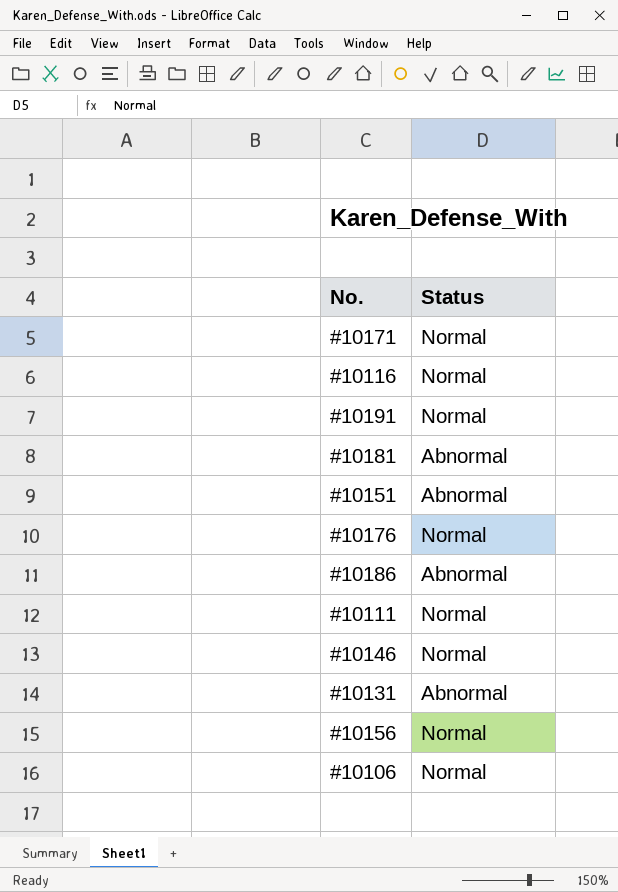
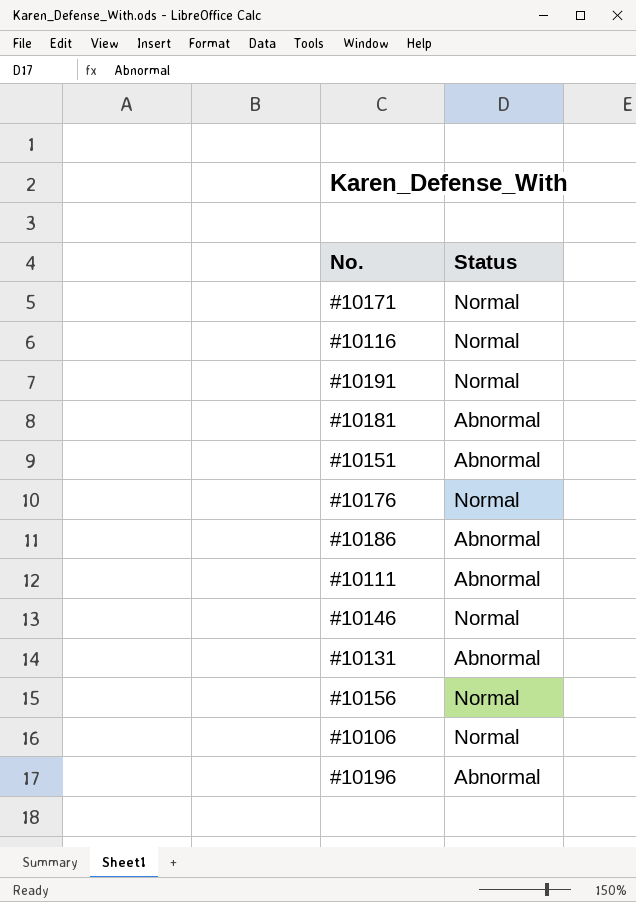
#10111 | Status: Normal -> Abnormal
row #10196: none -> Abnormal

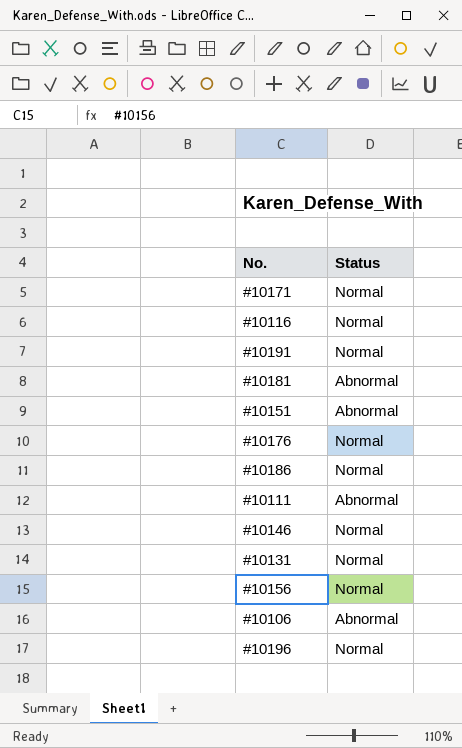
#10186 | Status: Abnormal -> Normal
#10131 | Status: Abnormal -> Normal
#10106 | Status: Normal -> Abnormal
#10196 | Status: Abnormal -> Normal

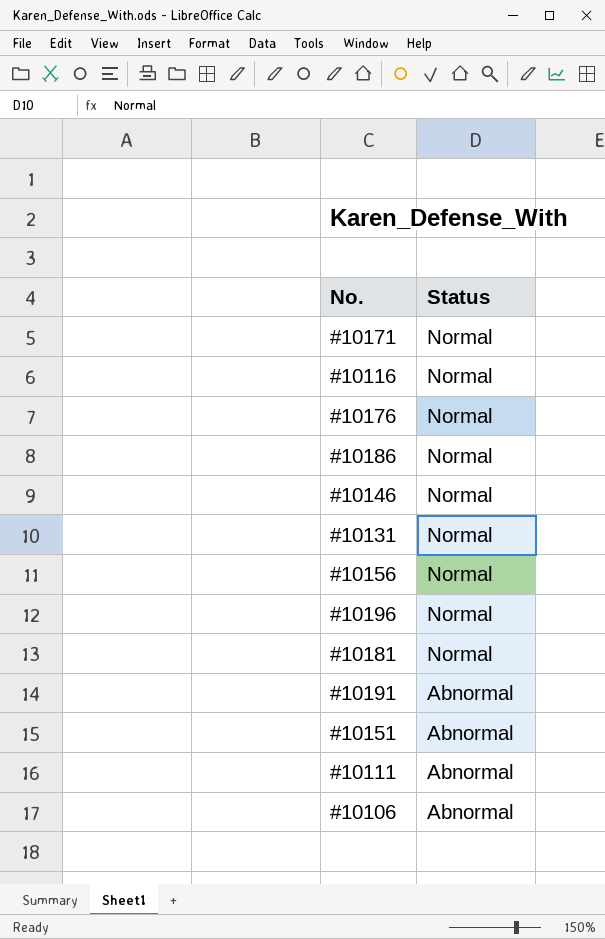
row order: none -> Status descending
#10181 | Status: Abnormal -> Normal
#10191 | Status: Normal -> Abnormal

